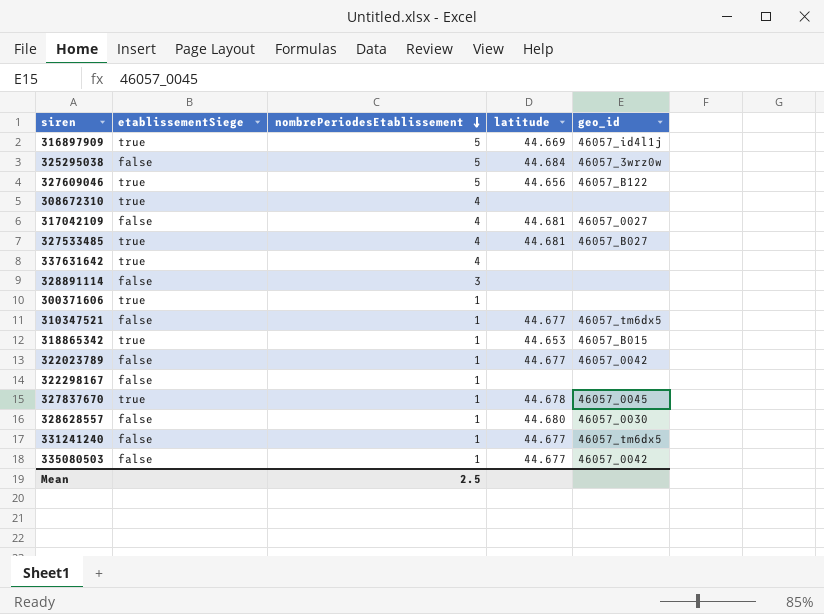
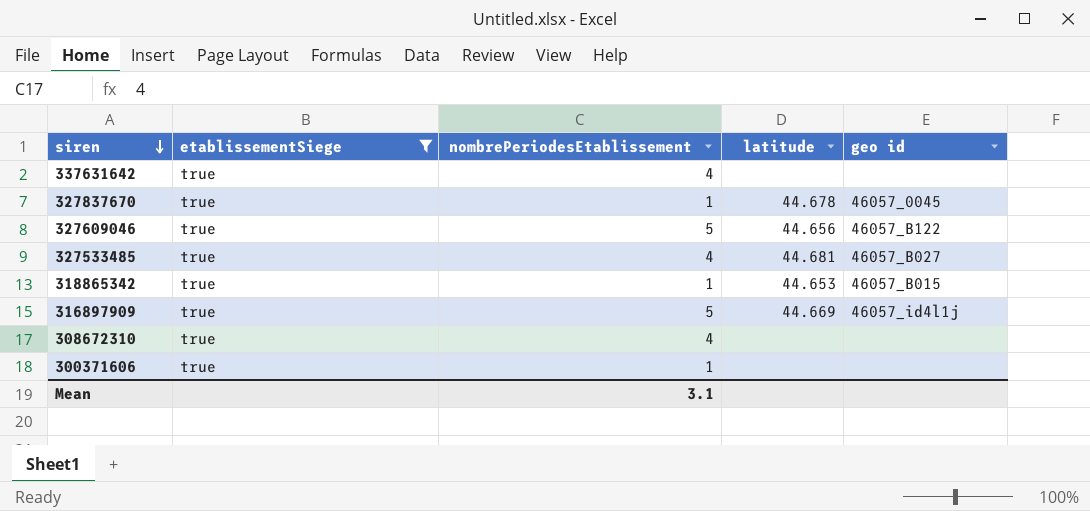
filter: none -> etablissementSiege = true
row order: nombrePeriodesEtablissement descending -> siren descending
column name: geo_id -> geo id
Mean | nombrePeriodesEtablissement: 2.5 -> 3.1

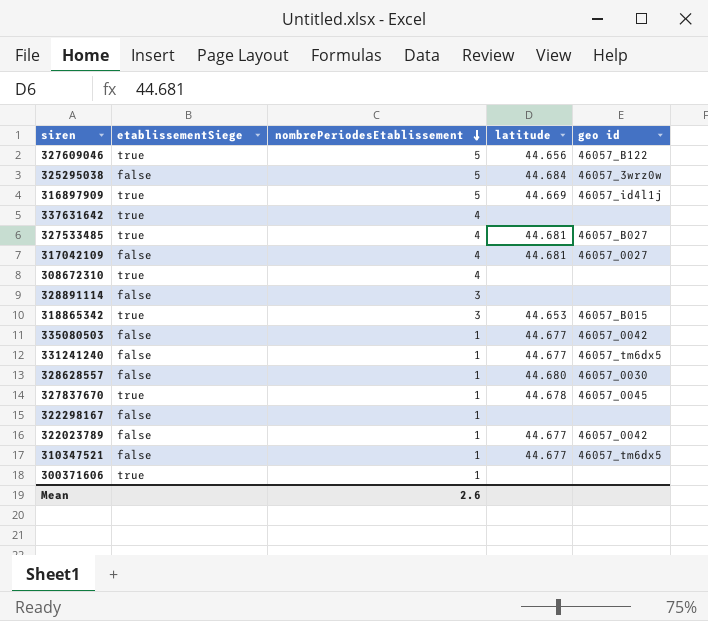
filter: etablissementSiege = true -> none
row order: siren descending -> nombrePeriodesEtablissement descending
318865342 | nombrePeriodesEtablissement: 1 -> 3
Mean | nombrePeriodesEtablissement: 3.1 -> 2.6

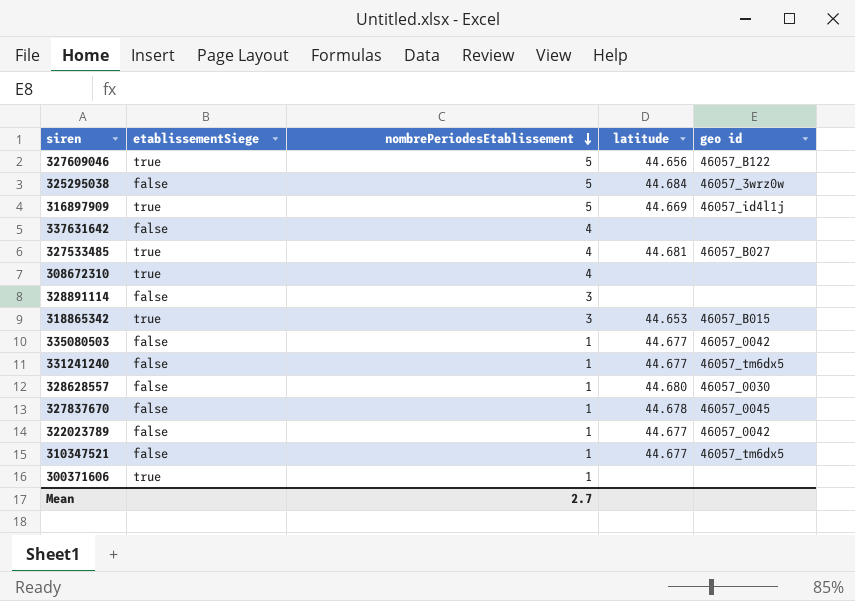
row 317042109: false | 4 | 44.681 | 46057_0027 -> none
row 322298167: false | 1 | none | none -> none
337631642 | etablissementSiege: true -> false
327837670 | etablissementSiege: true -> false
Mean | nombrePeriodesEtablissement: 2.6 -> 2.7

